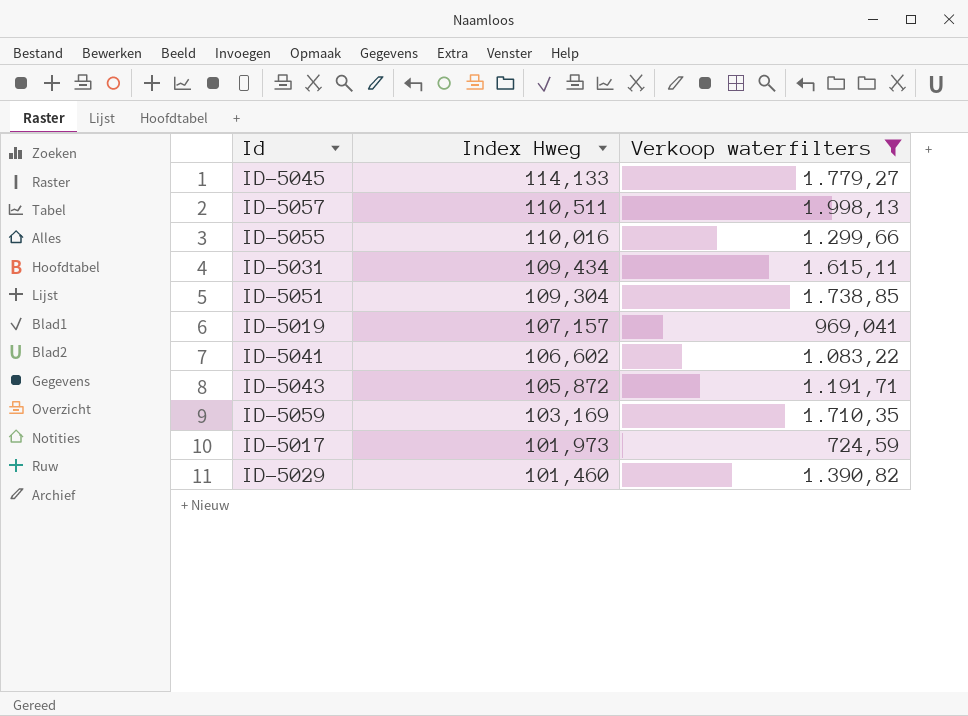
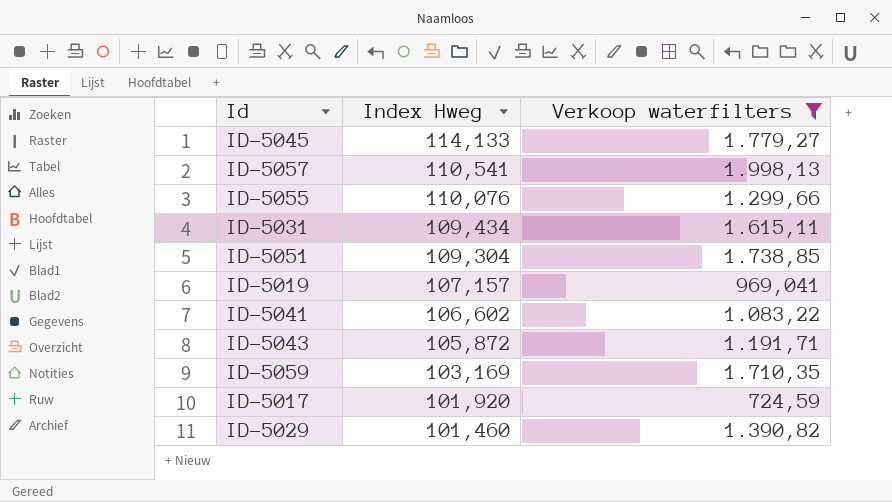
ID-5057 | Index Hweg: 110,511 -> 110,541
ID-5055 | Index Hweg: 110,016 -> 110,076
ID-5017 | Index Hweg: 101,973 -> 101,920

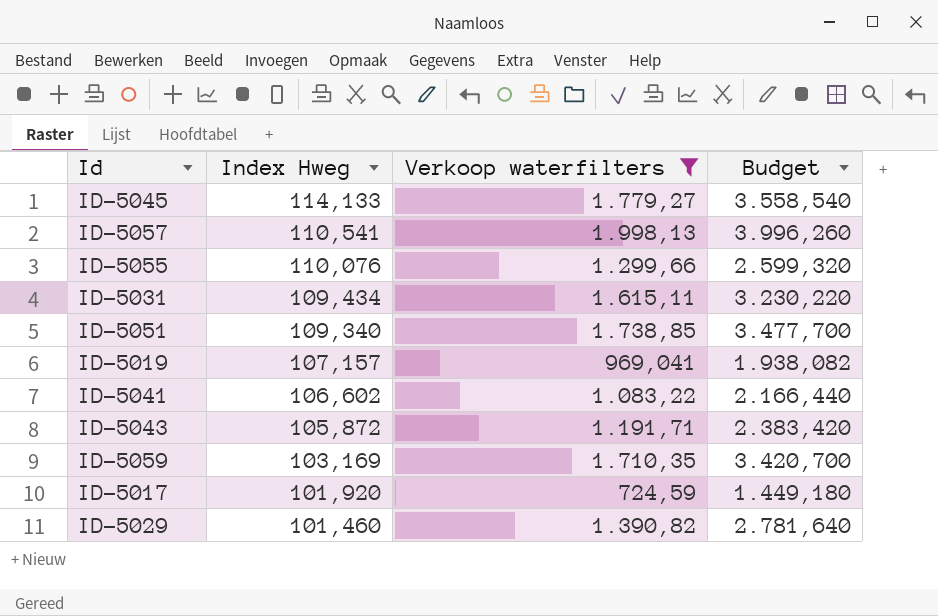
column Budget | formula: none -> [Verkoop waterfilters] * 2
ID-5051 | Index Hweg: 109,304 -> 109,340

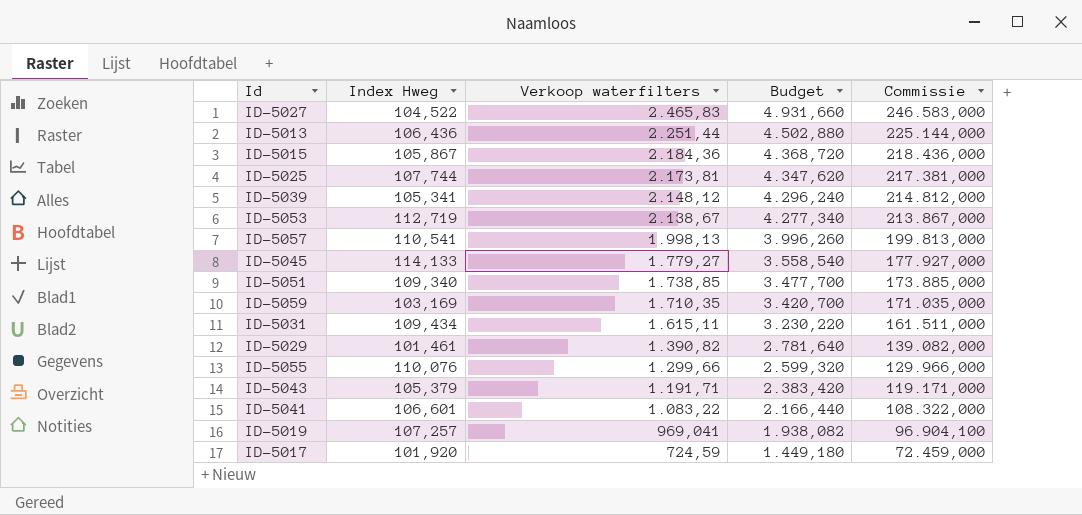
filter: Verkoop waterfilters <= 1.998,13 -> none
row order: Index Hweg descending -> Verkoop waterfilters descending
column Commissie | formula: none -> [Verkoop waterfilters] * 100
ID-5029 | Index Hweg: 101,460 -> 101,461
ID-5043 | Index Hweg: 105,872 -> 105,379
ID-5041 | Index Hweg: 106,602 -> 106,601
ID-5019 | Index Hweg: 107,157 -> 107,257

